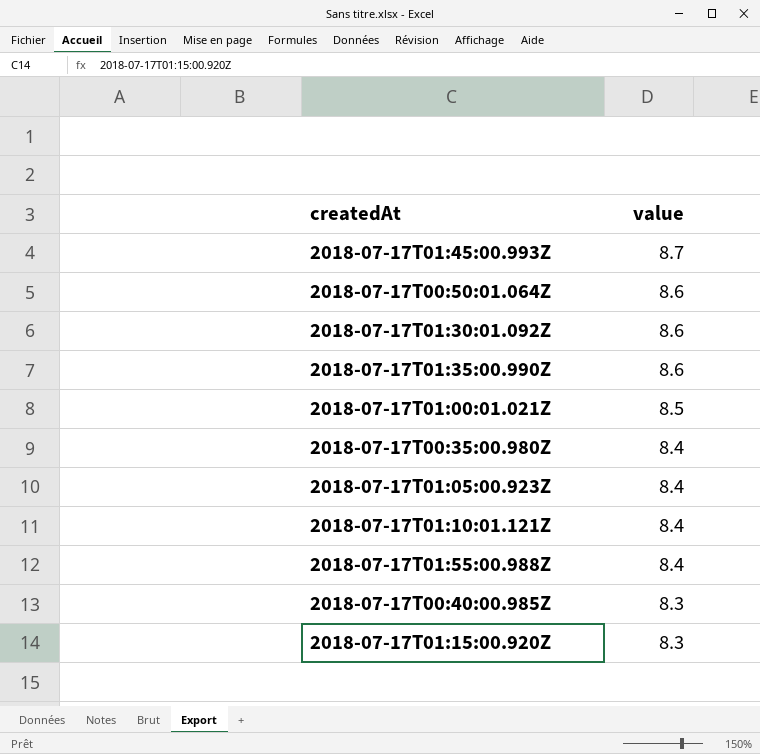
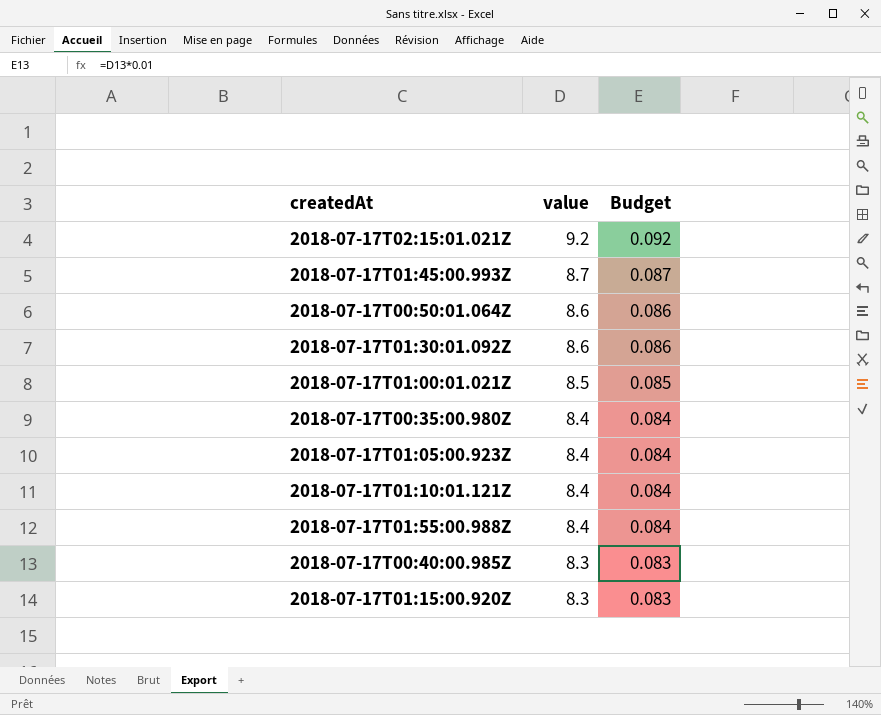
column Budget | formula: none -> [value] * 0.01
row 2018-07-17T01:35:00.990Z: 8.6 -> none
row 2018-07-17T02:15:01.021Z: none -> 9.2 | 0.092

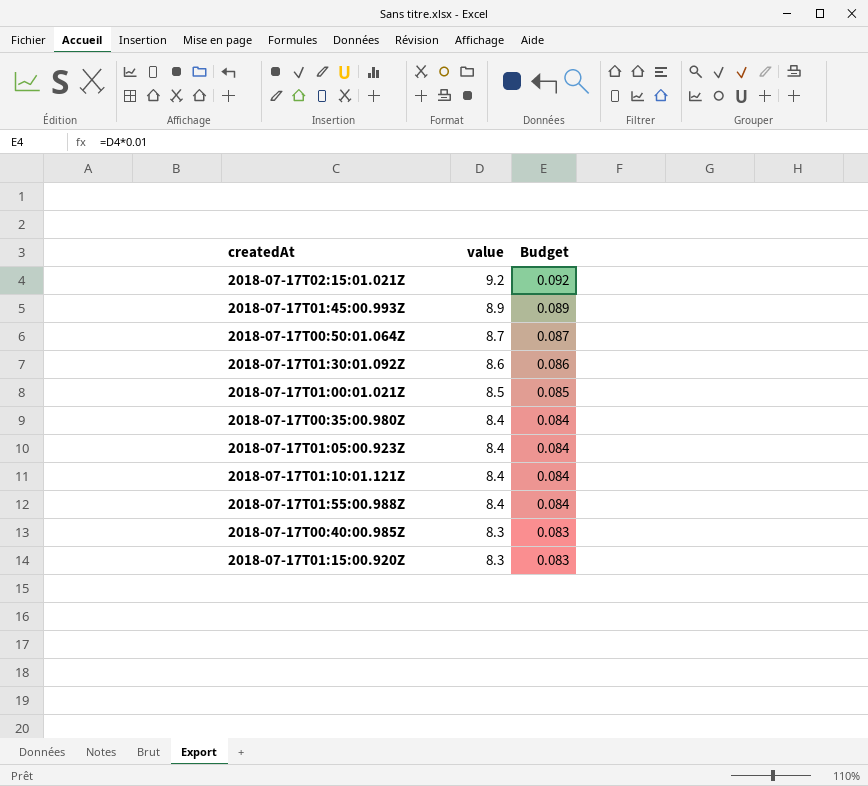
2018-07-17T01:45:00.993Z | value: 8.7 -> 8.9
2018-07-17T01:45:00.993Z | Budget: 0.087 -> 0.089
2018-07-17T00:50:01.064Z | value: 8.6 -> 8.7
2018-07-17T00:50:01.064Z | Budget: 0.086 -> 0.087

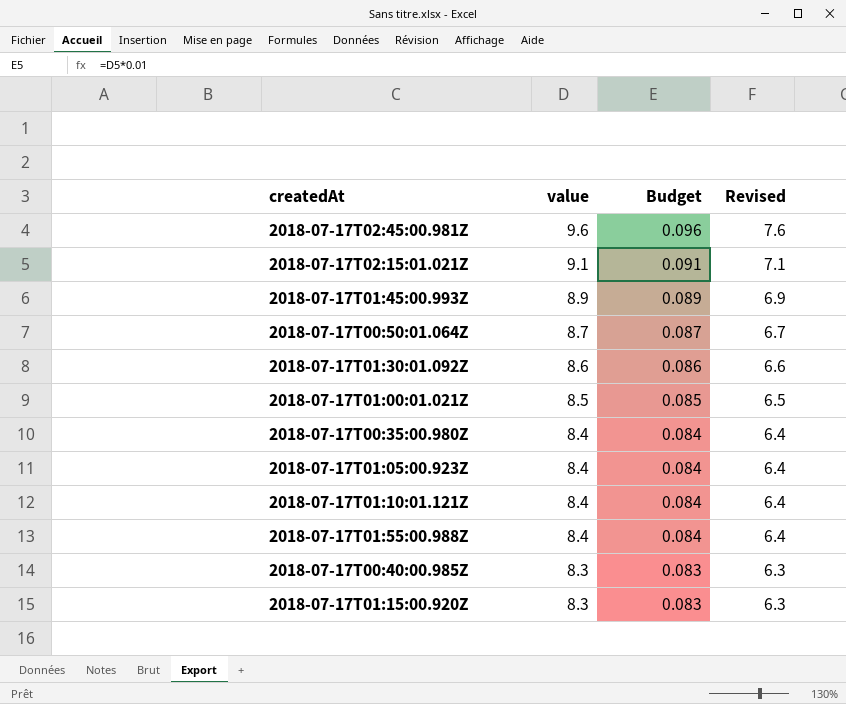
column Revised | formula: none -> [value] - 2
row 2018-07-17T02:45:00.981Z: none -> 9.6 | 0.096 | 7.6
2018-07-17T02:15:01.021Z | value: 9.2 -> 9.1
2018-07-17T02:15:01.021Z | Budget: 0.092 -> 0.091

